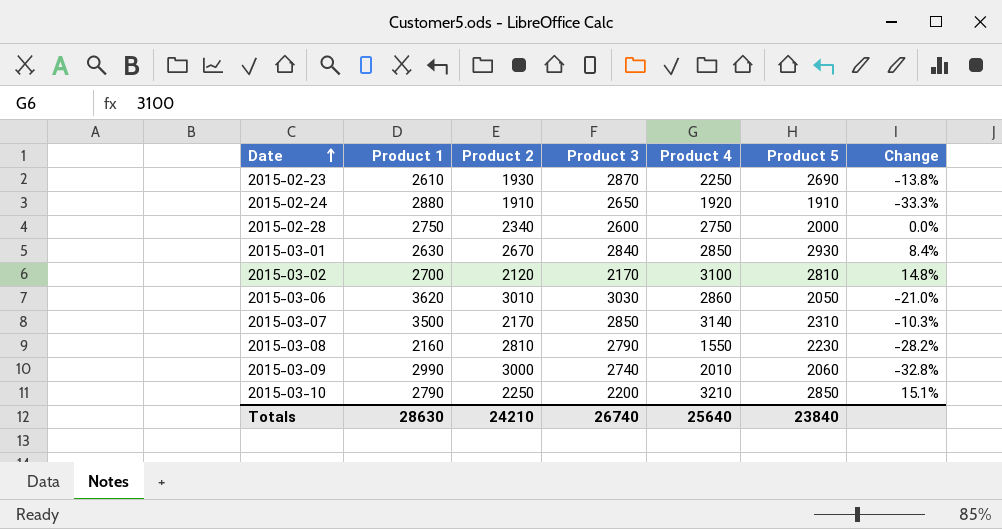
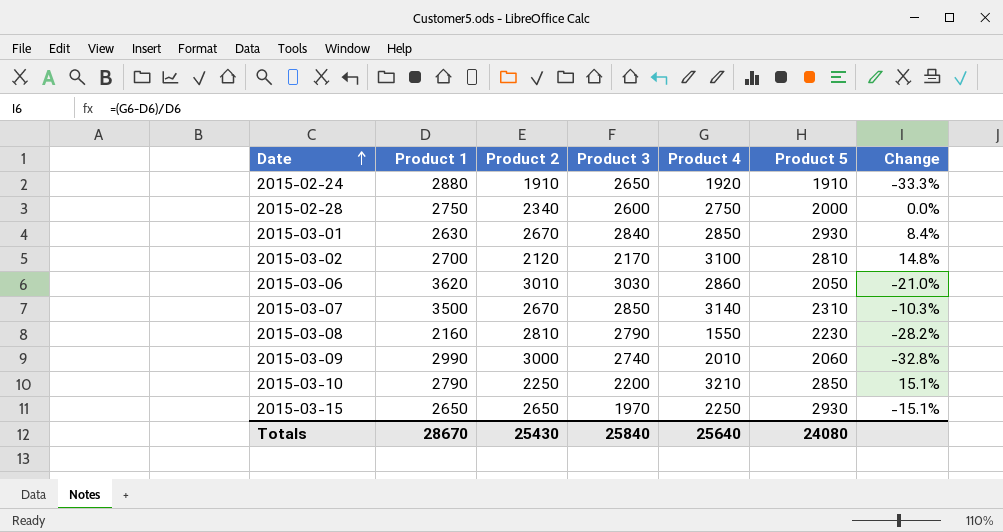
row 2015-02-23: 2610 | 1930 | 2870 | 2250 | 2690 | -13.8% -> none
2015-03-07 | Product 2: 2170 -> 2670
row 2015-03-15: none -> 2650 | 2650 | 1970 | 2250 | 2930 | -15.1%
Totals | Product 1: 28630 -> 28670
Totals | Product 2: 24210 -> 25430
Totals | Product 3: 26740 -> 25840
Totals | Product 5: 23840 -> 24080

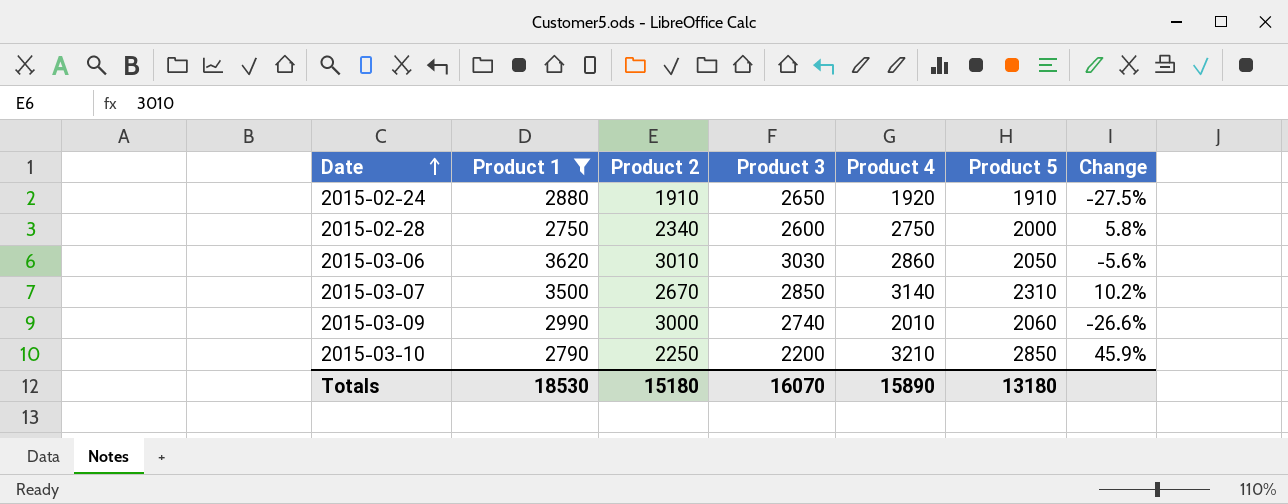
filter: none -> Product 1 >= 2750
column Change | formula: ([Product 4] - [Product 1]) / [Product 1] -> ([Product 4] - [Product 3]) / [Product 3]
Totals | Product 1: 28670 -> 18530
Totals | Product 2: 25430 -> 15180
Totals | Product 3: 25840 -> 16070
Totals | Product 4: 25640 -> 15890
Totals | Product 5: 24080 -> 13180

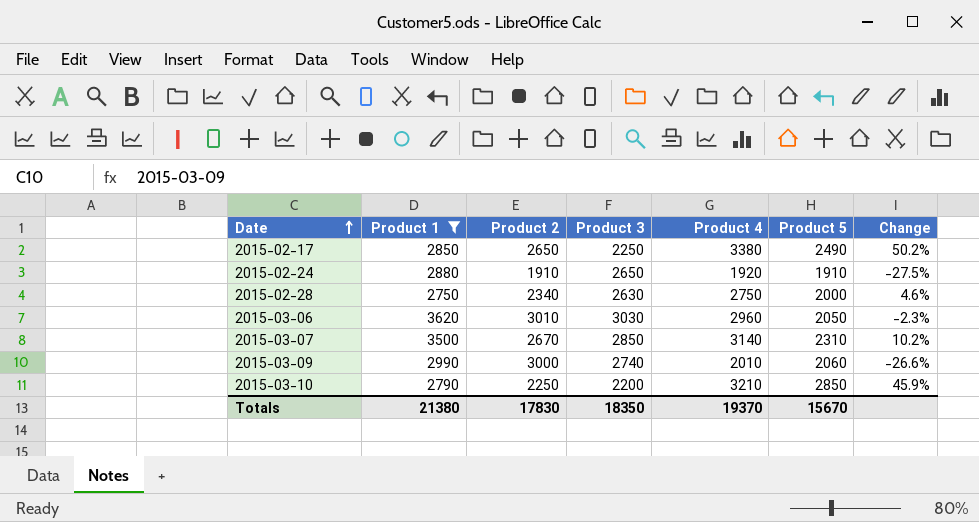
row 2015-02-17: none -> 2850 | 2650 | 2250 | 3380 | 2490 | 50.2%
2015-02-28 | Product 3: 2600 -> 2630
2015-02-28 | Change: 5.8% -> 4.6%
2015-03-06 | Product 4: 2860 -> 2960
2015-03-06 | Change: -5.6% -> -2.3%
Totals | Product 1: 18530 -> 21380
Totals | Product 2: 15180 -> 17830
Totals | Product 3: 16070 -> 18350
Totals | Product 4: 15890 -> 19370
Totals | Product 5: 13180 -> 15670

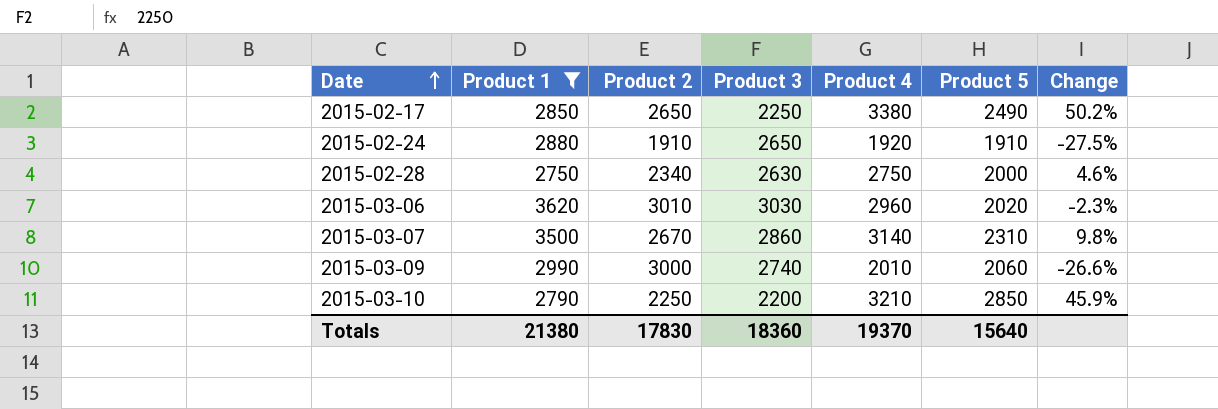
2015-03-06 | Product 5: 2050 -> 2020
2015-03-07 | Product 3: 2850 -> 2860
2015-03-07 | Change: 10.2% -> 9.8%
Totals | Product 3: 18350 -> 18360
Totals | Product 5: 15670 -> 15640

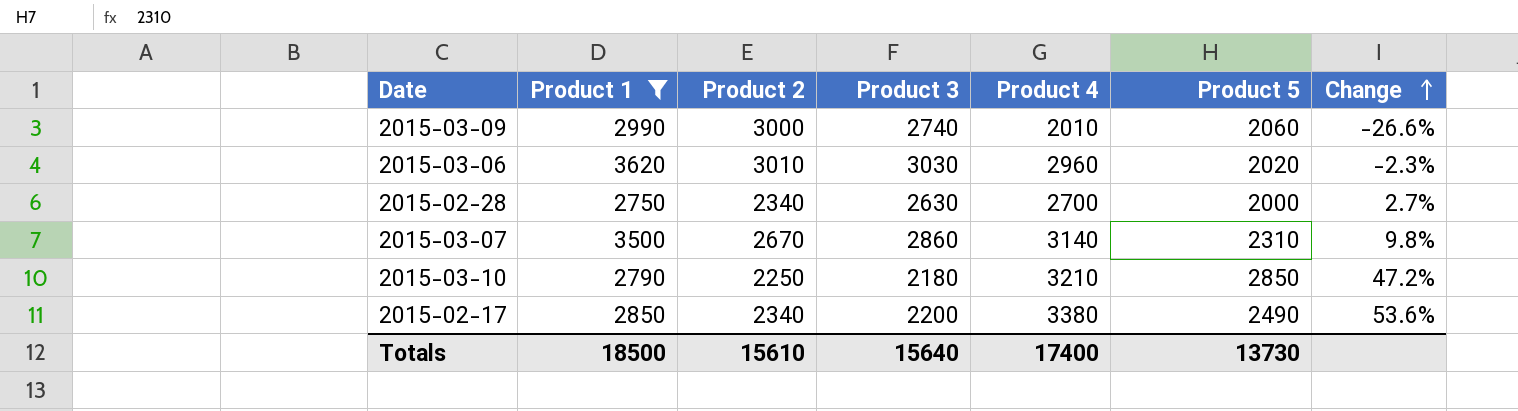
row order: Date ascending -> Change ascending
row 2015-02-24: 2880 | 1910 | 2650 | 1920 | 1910 | -27.5% -> none
2015-02-28 | Product 4: 2750 -> 2700
2015-02-28 | Change: 4.6% -> 2.7%
2015-03-10 | Product 3: 2200 -> 2180
2015-03-10 | Change: 45.9% -> 47.2%
2015-02-17 | Product 2: 2650 -> 2340
2015-02-17 | Product 3: 2250 -> 2200
2015-02-17 | Change: 50.2% -> 53.6%
Totals | Product 1: 21380 -> 18500
Totals | Product 2: 17830 -> 15610
Totals | Product 3: 18360 -> 15640
Totals | Product 4: 19370 -> 17400
Totals | Product 5: 15640 -> 13730

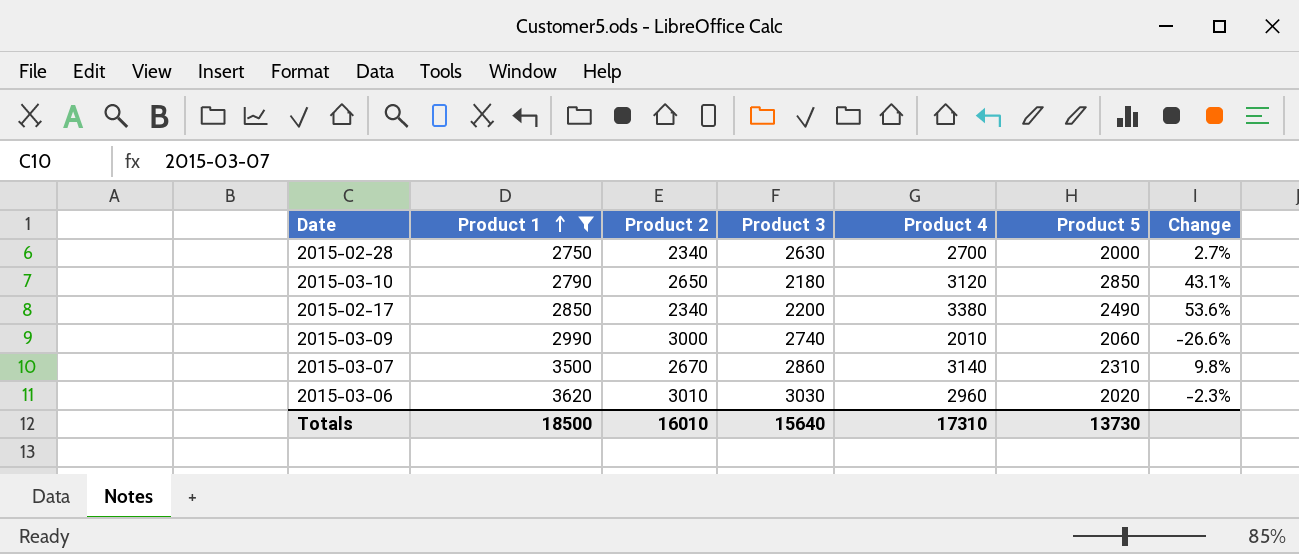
row order: Change ascending -> Product 1 ascending
2015-03-10 | Product 2: 2250 -> 2650
2015-03-10 | Product 4: 3210 -> 3120
2015-03-10 | Change: 47.2% -> 43.1%
Totals | Product 2: 15610 -> 16010
Totals | Product 4: 17400 -> 17310

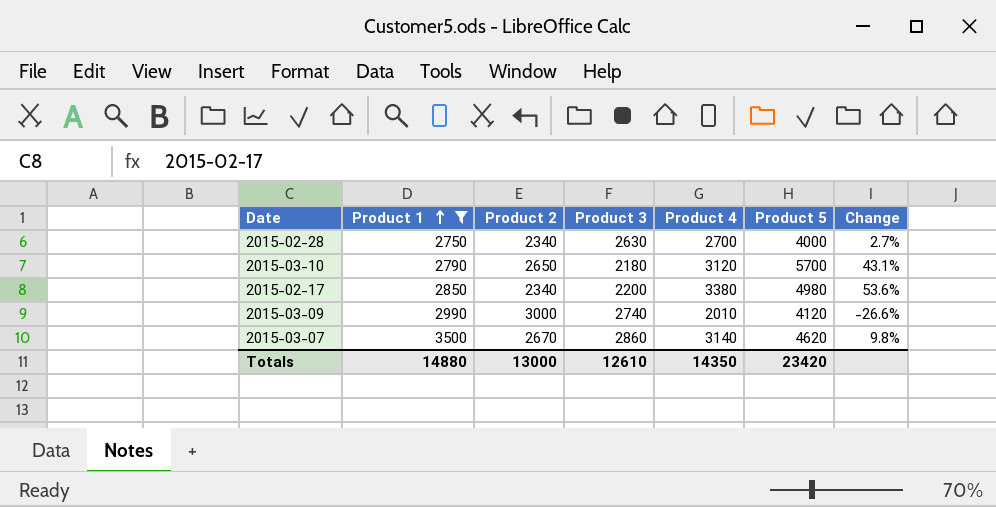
row 2015-03-06: 3620 | 3010 | 3030 | 2960 | 2020 | -2.3% -> none
2015-02-28 | Product 5: 2000 -> 4000
2015-03-10 | Product 5: 2850 -> 5700
2015-02-17 | Product 5: 2490 -> 4980
2015-03-09 | Product 5: 2060 -> 4120
2015-03-07 | Product 5: 2310 -> 4620
Totals | Product 1: 18500 -> 14880
Totals | Product 2: 16010 -> 13000
Totals | Product 3: 15640 -> 12610
Totals | Product 4: 17310 -> 14350
Totals | Product 5: 13730 -> 23420

